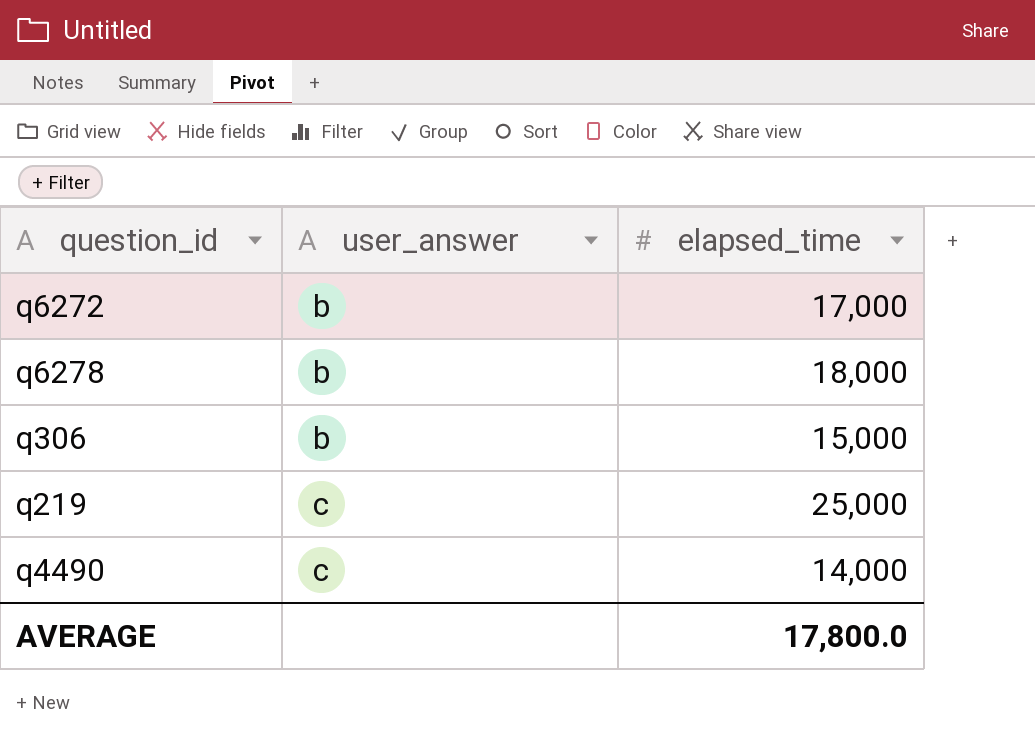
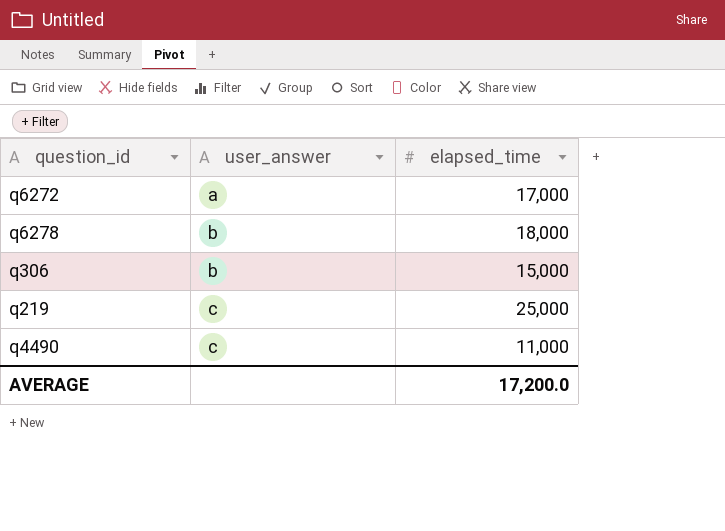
q6272 | user_answer: b -> a
q4490 | elapsed_time: 14,000 -> 11,000
AVERAGE | elapsed_time: 17,800.0 -> 17,200.0

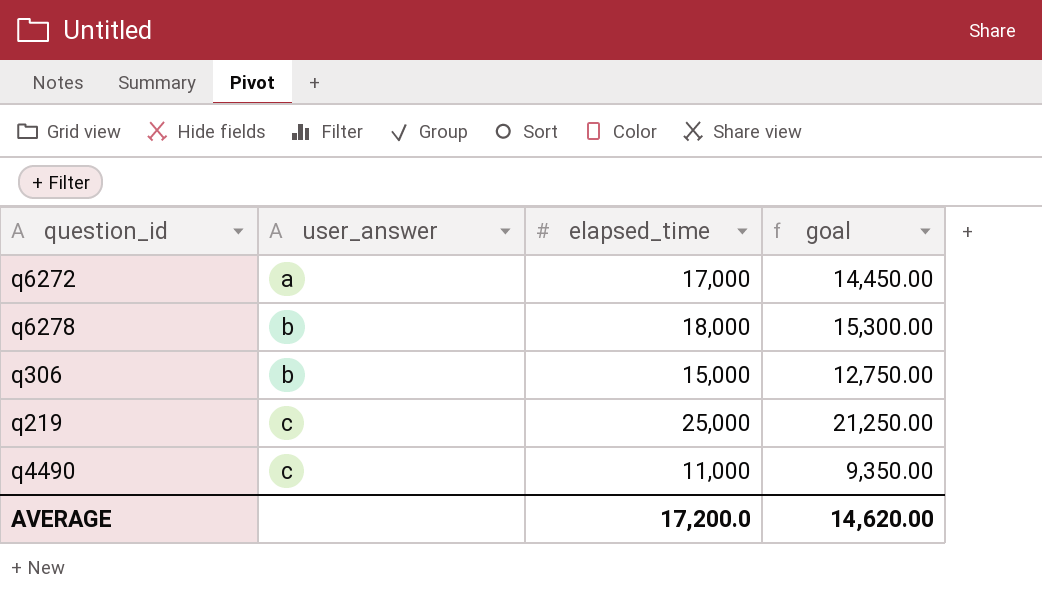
column goal | formula: none -> [elapsed_time] * 0.85

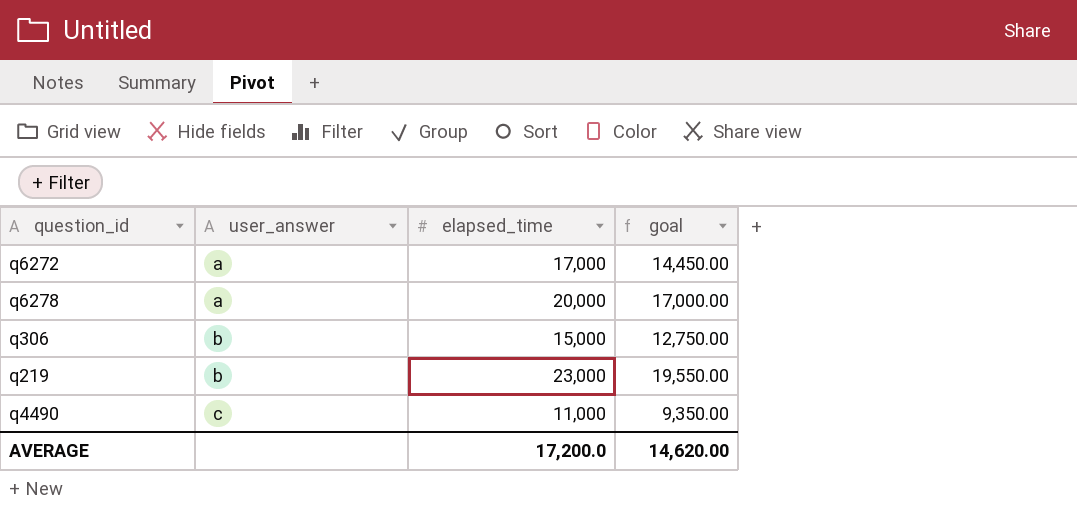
q6278 | user_answer: b -> a
q6278 | elapsed_time: 18,000 -> 20,000
q6278 | goal: 15,300.00 -> 17,000.00
q219 | user_answer: c -> b
q219 | elapsed_time: 25,000 -> 23,000
q219 | goal: 21,250.00 -> 19,550.00

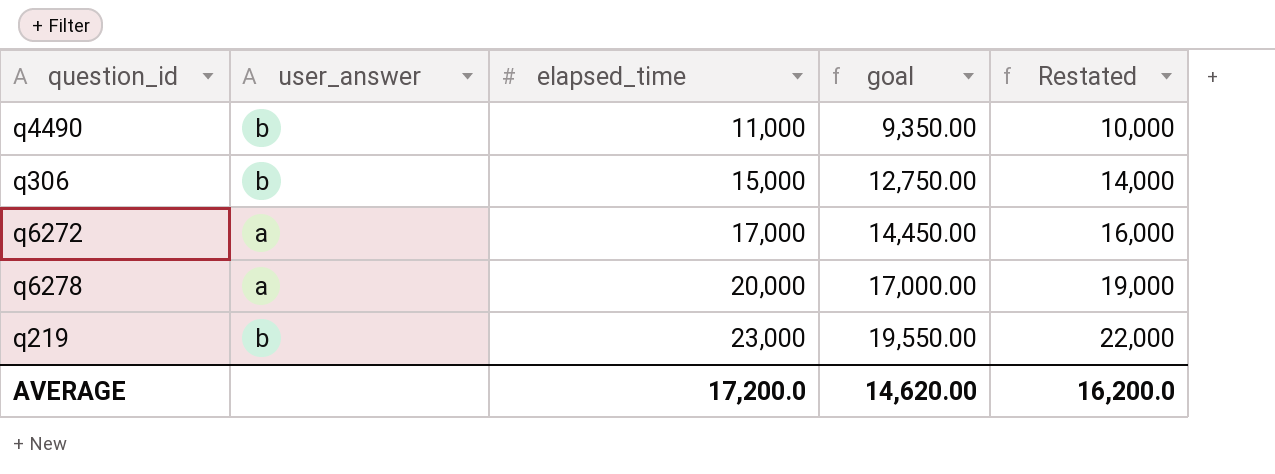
row order: user_answer ascending -> elapsed_time ascending
column Restated | formula: none -> [elapsed_time] - 1000
q4490 | user_answer: c -> b

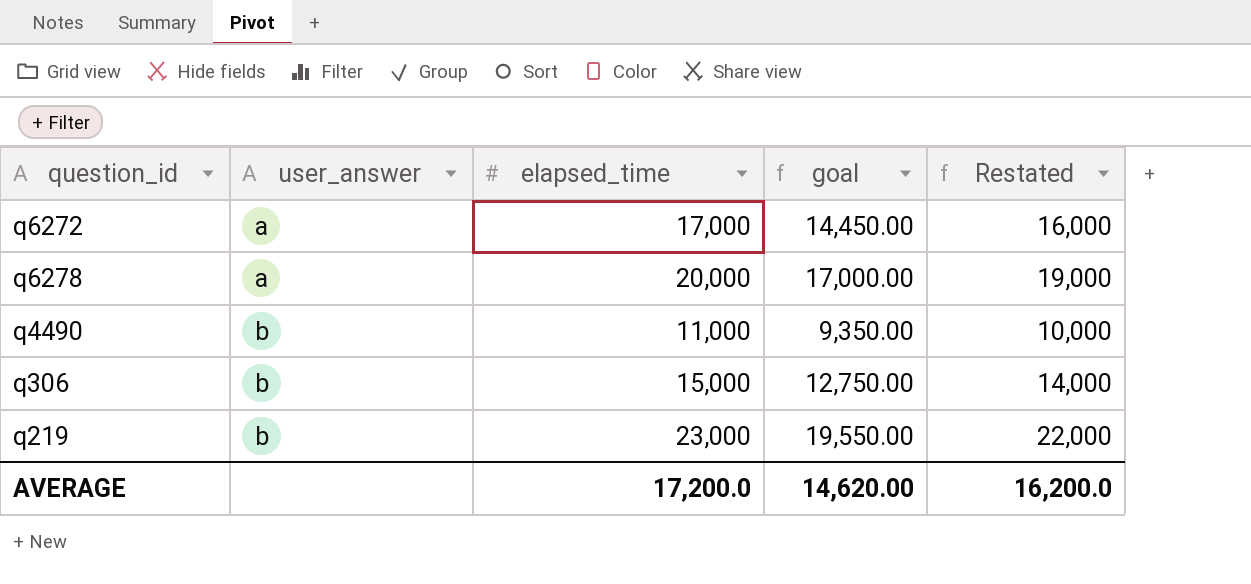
row order: elapsed_time ascending -> user_answer ascending

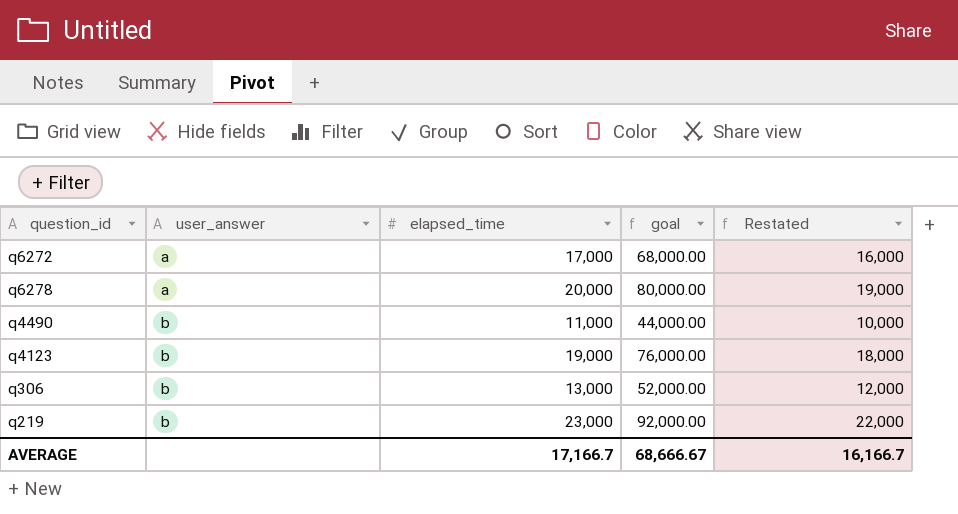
column goal | formula: [elapsed_time] * 0.85 -> [elapsed_time] * 4
row q4123: none -> b | 19,000 | 76,000.00 | 18,000
q306 | elapsed_time: 15,000 -> 13,000
q306 | Restated: 14,000 -> 12,000
AVERAGE | elapsed_time: 17,200.0 -> 17,166.7
AVERAGE | goal: 14,620.00 -> 68,666.67
AVERAGE | Restated: 16,200.0 -> 16,166.7

